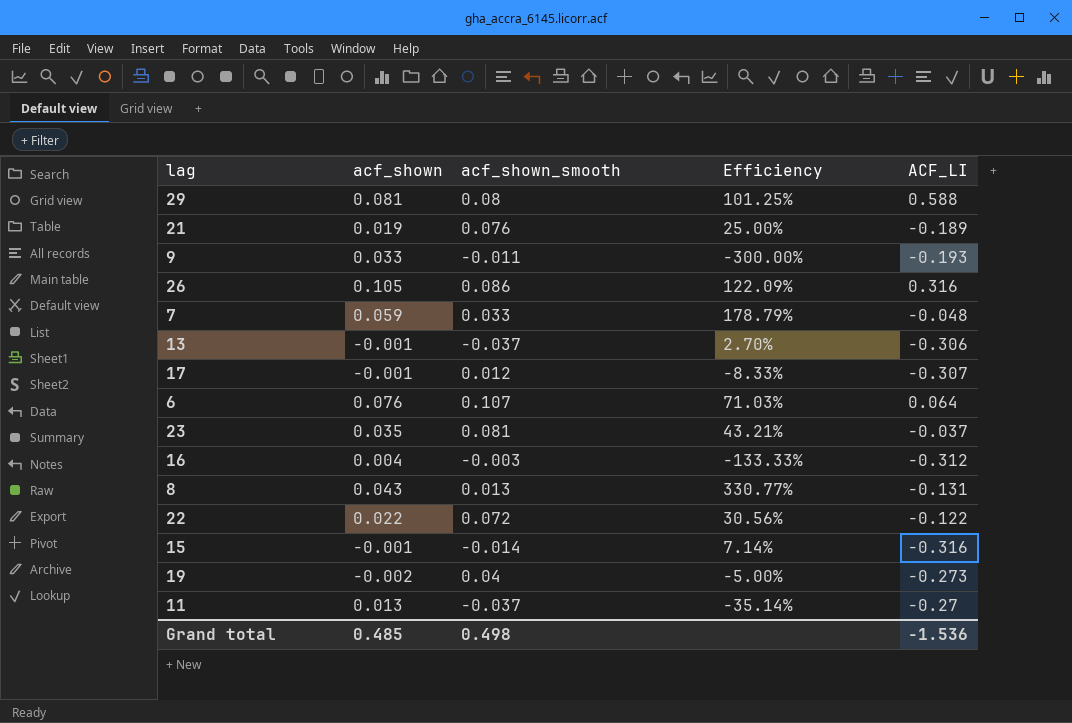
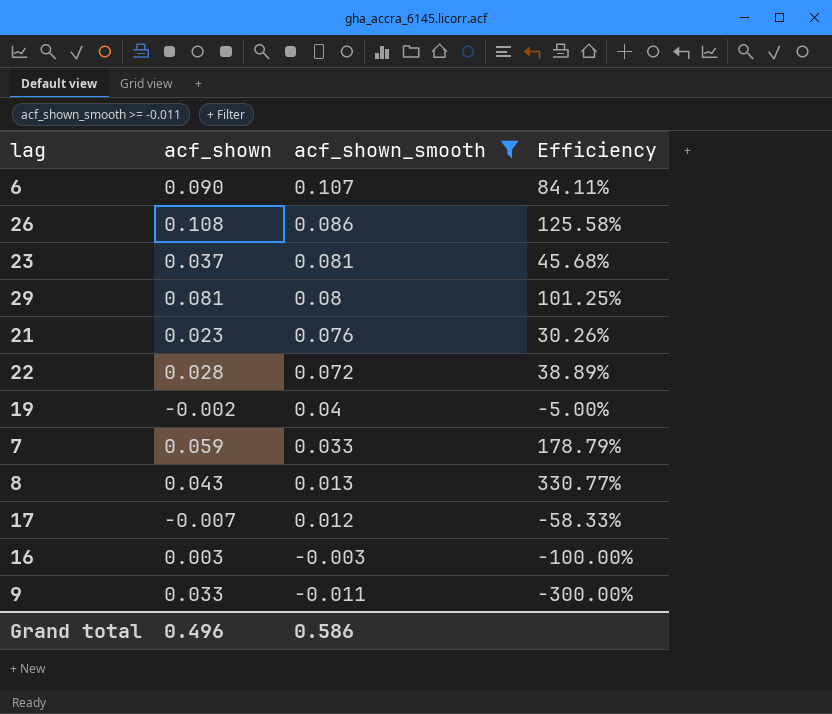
filter: none -> acf_shown_smooth >= -0.011
row order: none -> acf_shown_smooth descending
column ACF_LI | position: 5 -> none
6 | acf_shown: 0.076 -> 0.090
6 | Efficiency: 71.03% -> 84.11%
26 | acf_shown: 0.105 -> 0.108
26 | Efficiency: 122.09% -> 125.58%
23 | acf_shown: 0.035 -> 0.037
23 | Efficiency: 43.21% -> 45.68%
21 | acf_shown: 0.019 -> 0.023
21 | Efficiency: 25.00% -> 30.26%
22 | acf_shown: 0.022 -> 0.028
22 | Efficiency: 30.56% -> 38.89%
17 | acf_shown: -0.001 -> -0.007
17 | Efficiency: -8.33% -> -58.33%
16 | acf_shown: 0.004 -> 0.003
16 | Efficiency: -133.33% -> -100.00%
Grand total | acf_shown: 0.485 -> 0.496
Grand total | acf_shown_smooth: 0.498 -> 0.586

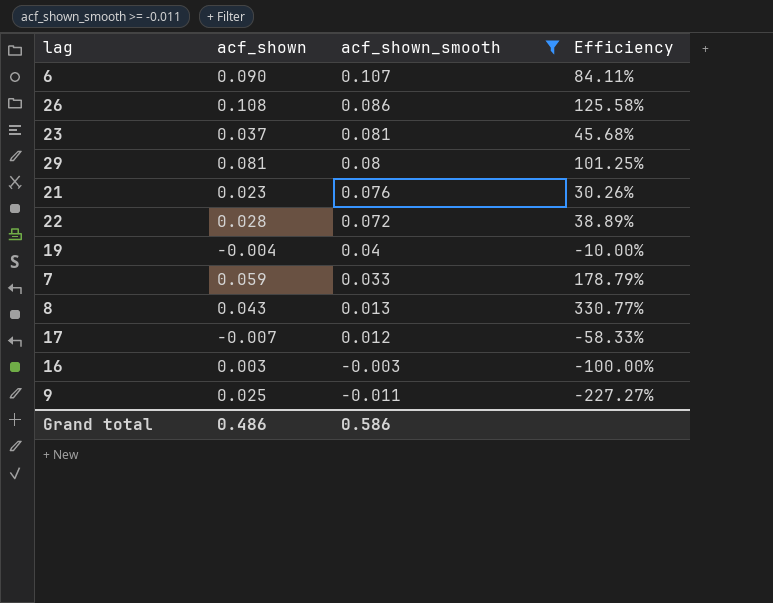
19 | acf_shown: -0.002 -> -0.004
19 | Efficiency: -5.00% -> -10.00%
9 | acf_shown: 0.033 -> 0.025
9 | Efficiency: -300.00% -> -227.27%
Grand total | acf_shown: 0.496 -> 0.486

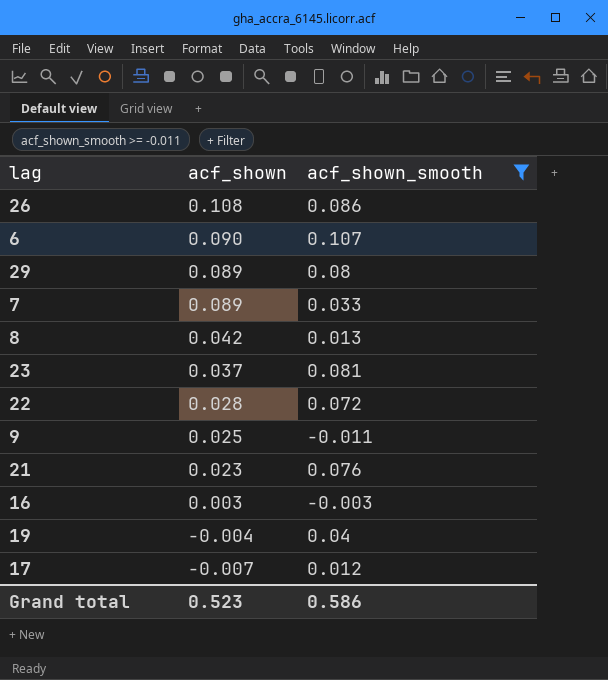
row order: acf_shown_smooth descending -> acf_shown descending
column Efficiency | formula: [acf_shown] / [acf_shown_smooth] -> none
29 | acf_shown: 0.081 -> 0.089
7 | acf_shown: 0.059 -> 0.089
8 | acf_shown: 0.043 -> 0.042
Grand total | acf_shown: 0.486 -> 0.523

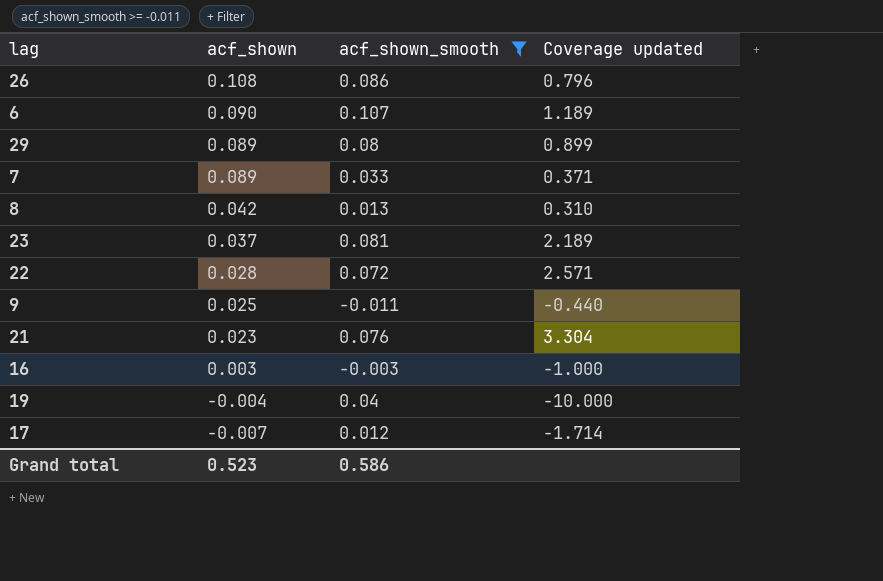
column Coverage updated | formula: none -> [acf_shown_smooth] / [acf_shown]

